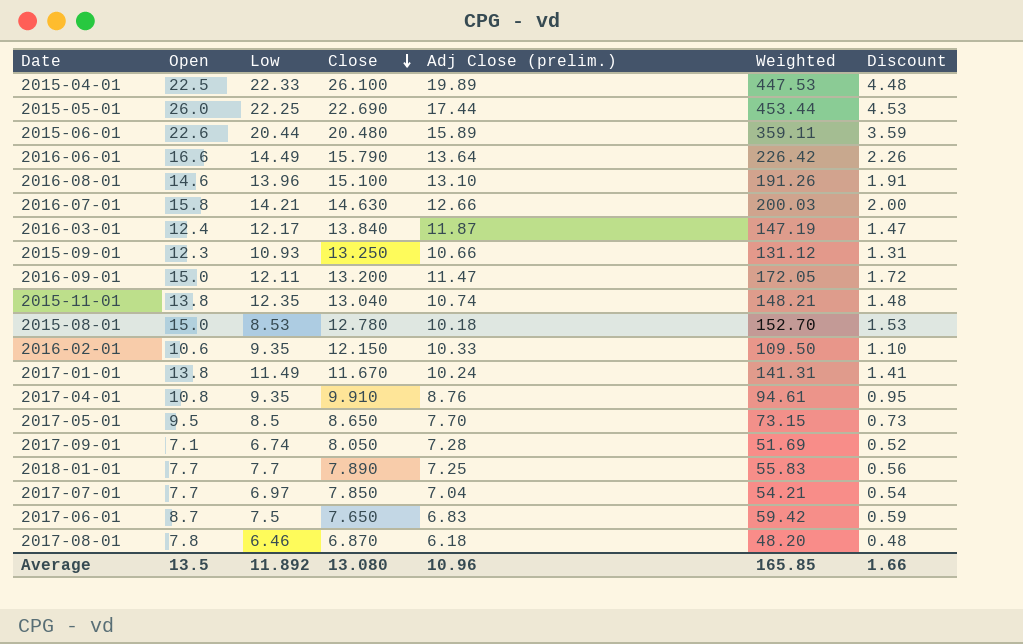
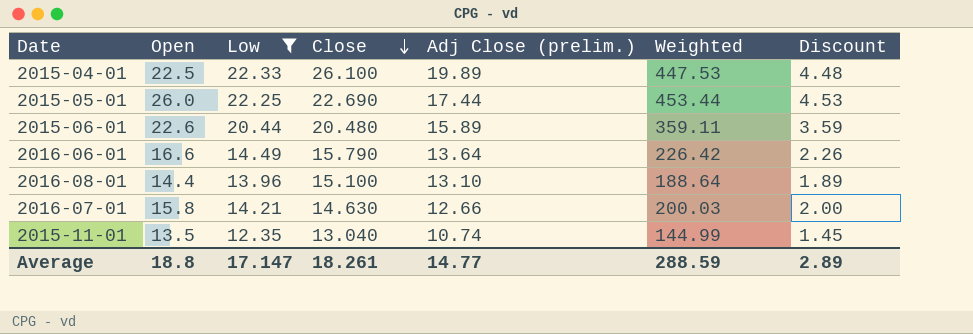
filter: none -> Low >= 12.35
2016-08-01 | Open: 14.6 -> 14.4
2016-08-01 | Weighted: 191.26 -> 188.64
2016-08-01 | Discount: 1.91 -> 1.89
2015-11-01 | Open: 13.8 -> 13.5
2015-11-01 | Weighted: 148.21 -> 144.99
2015-11-01 | Discount: 1.48 -> 1.45
Average | Open: 13.5 -> 18.8
Average | Low: 11.892 -> 17.147
Average | Close: 13.080 -> 18.261
Average | Adj Close (prelim.): 10.96 -> 14.77
Average | Weighted: 165.85 -> 288.59
Average | Discount: 1.66 -> 2.89

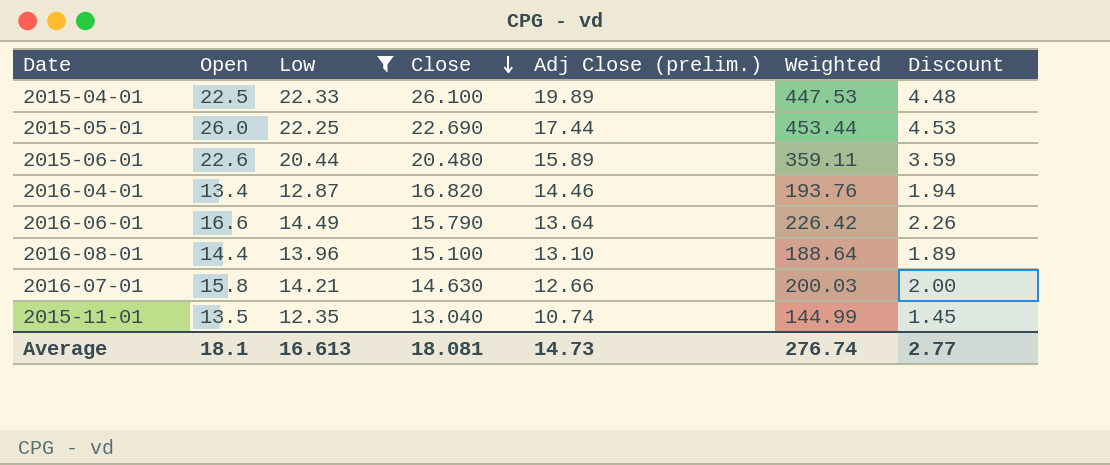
row 2016-04-01: none -> 13.4 | 12.87 | 16.820 | 14.46 | 193.76 | 1.94
Average | Open: 18.8 -> 18.1
Average | Low: 17.147 -> 16.613
Average | Close: 18.261 -> 18.081
Average | Adj Close (prelim.): 14.77 -> 14.73
Average | Weighted: 288.59 -> 276.74
Average | Discount: 2.89 -> 2.77

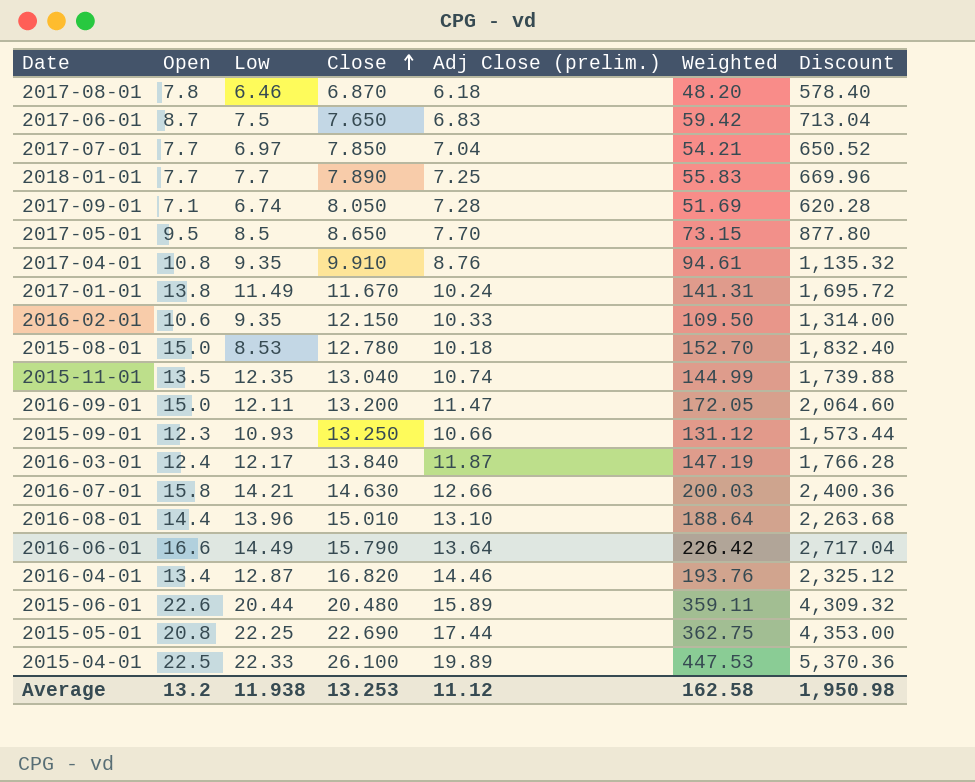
filter: Low >= 12.35 -> none
row order: Close descending -> Close ascending
column Discount | formula: [Weighted] * 0.01 -> [Weighted] * 12
2016-08-01 | Close: 15.100 -> 15.010
2015-05-01 | Open: 26.0 -> 20.8
2015-05-01 | Weighted: 453.44 -> 362.75
Average | Open: 18.1 -> 13.2
Average | Low: 16.613 -> 11.938
Average | Close: 18.081 -> 13.253
Average | Adj Close (prelim.): 14.73 -> 11.12
Average | Weighted: 276.74 -> 162.58
Average | Discount: 2.77 -> 1,950.98

